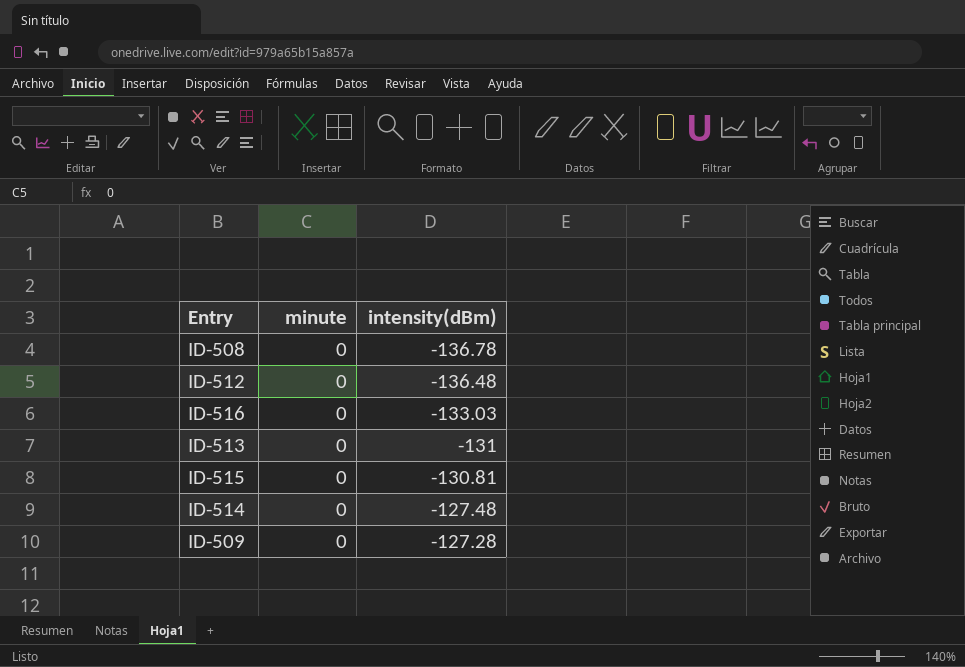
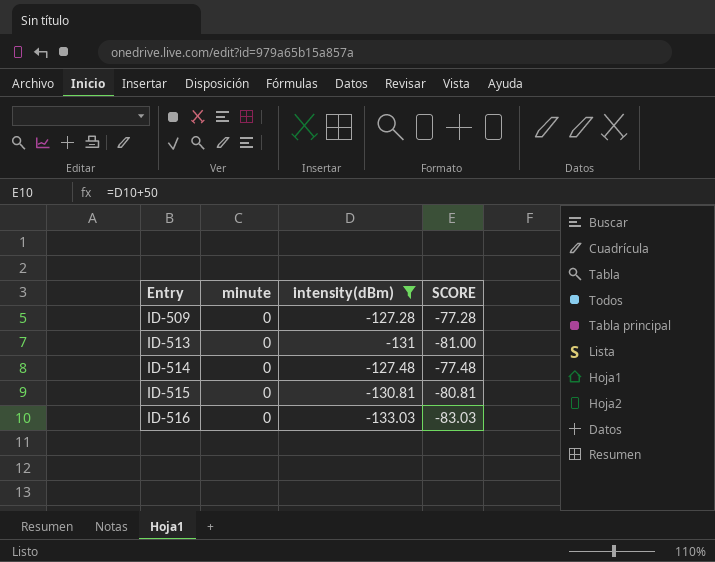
filter: none -> intensity(dBm) >= -133.03
row order: intensity(dBm) ascending -> Entry ascending
column SCORE | formula: none -> [intensity(dBm)] + 50

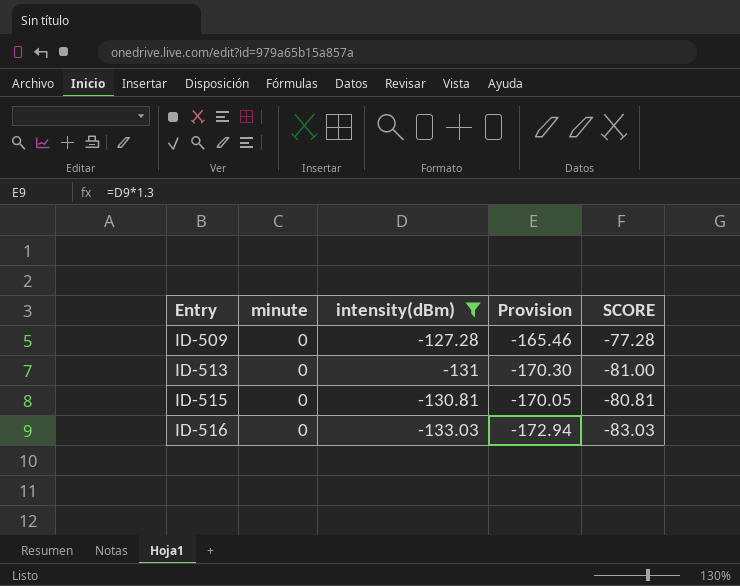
column Provision | formula: none -> [intensity(dBm)] * 1.3
row ID-514: 0 | -127.48 | -77.48 -> none

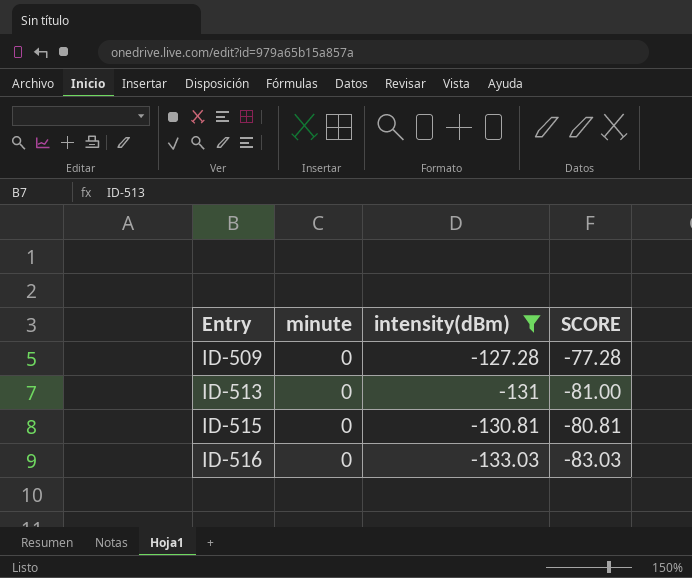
column Provision | formula: [intensity(dBm)] * 1.3 -> none

